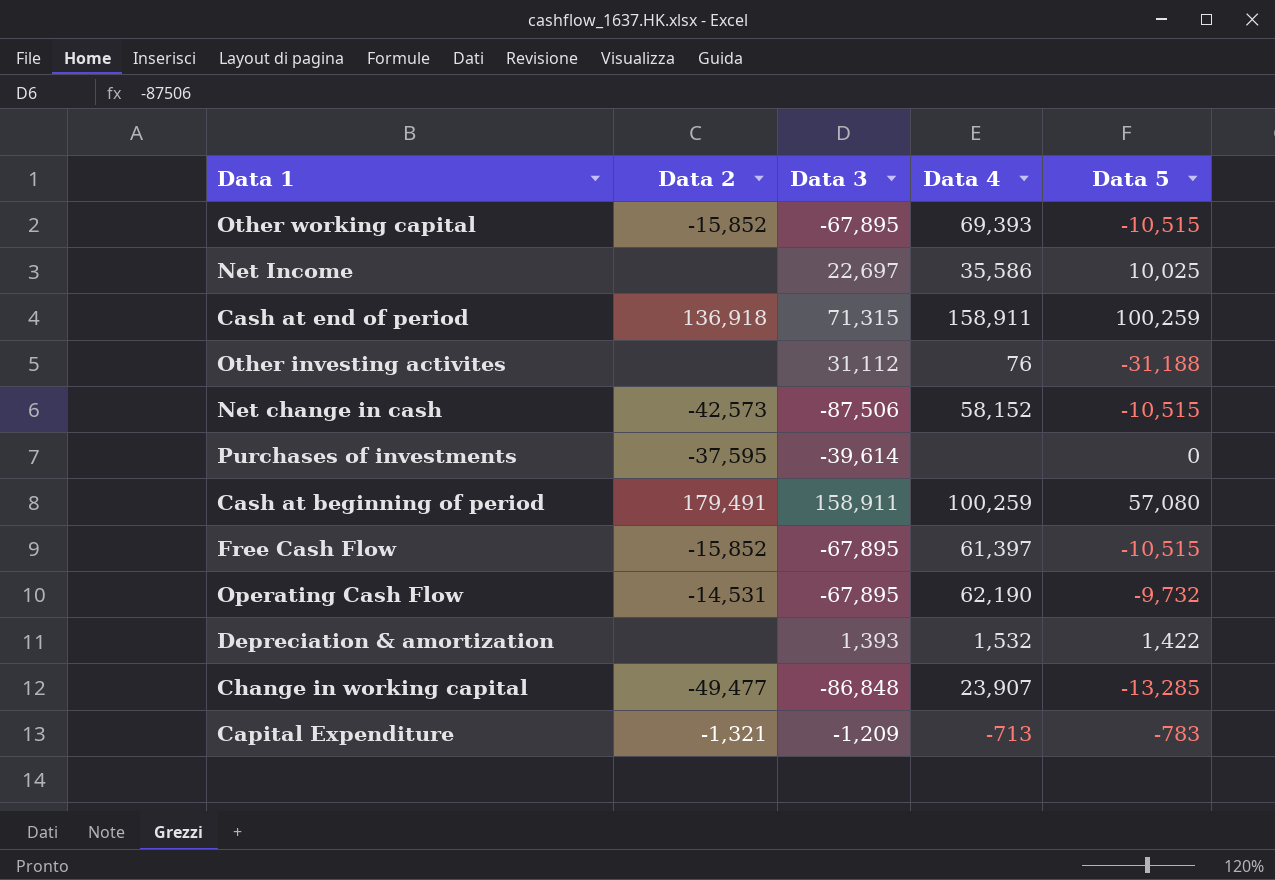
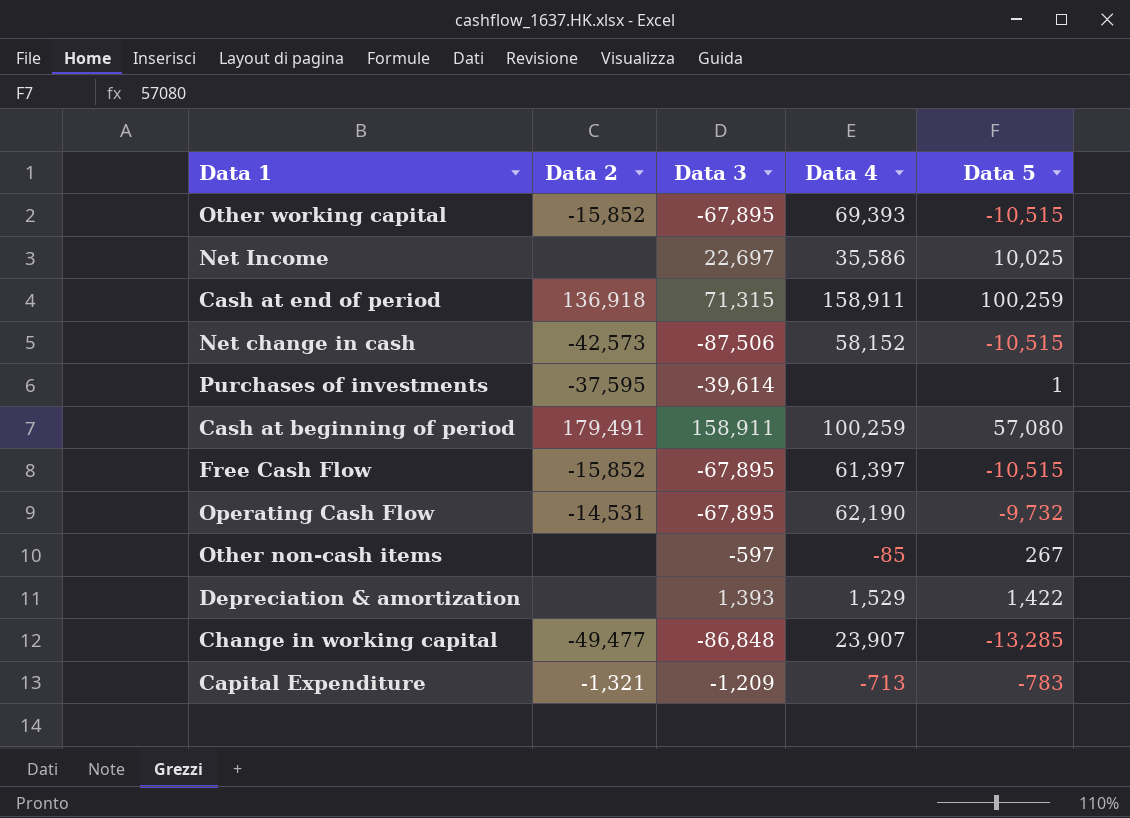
row Other investing activites: none | 31,112 | 76 | -31,188 -> none
Purchases of investments | Data 5: 0 -> 1
row Other non-cash items: none -> none | -597 | -85 | 267
Depreciation & amortization | Data 4: 1,532 -> 1,529

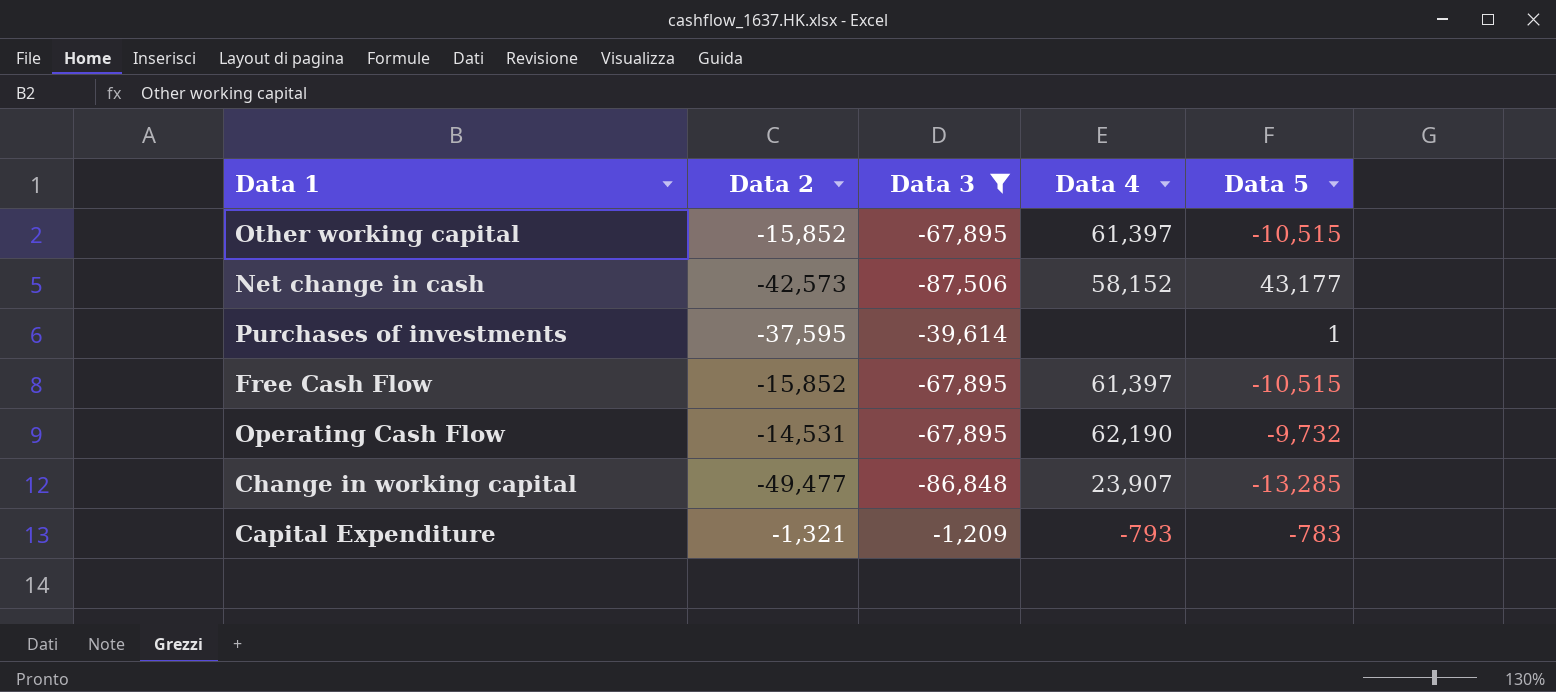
filter: none -> Data 3 <= -1,209
Other working capital | Data 4: 69,393 -> 61,397
Net change in cash | Data 5: -10,515 -> 43,177
Capital Expenditure | Data 4: -713 -> -793

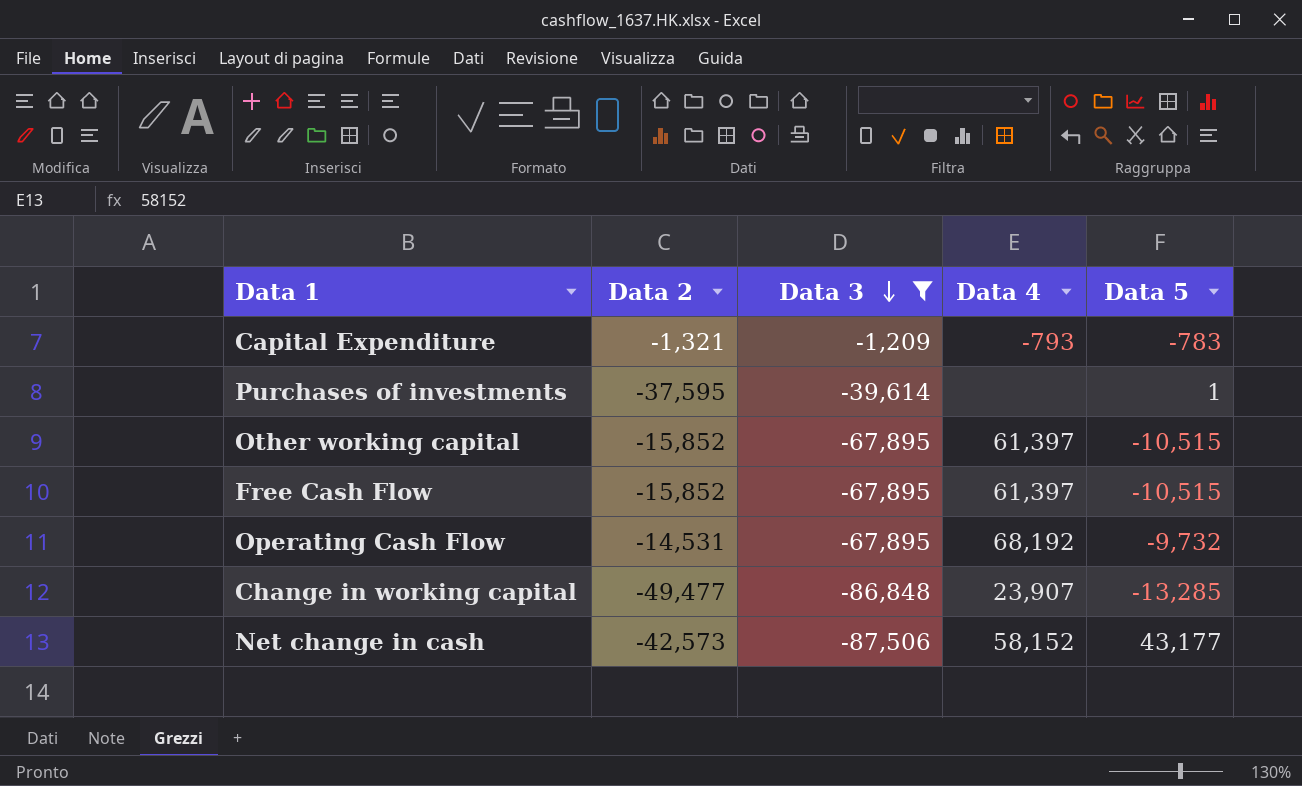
row order: none -> Data 3 descending
Operating Cash Flow | Data 4: 62,190 -> 68,192

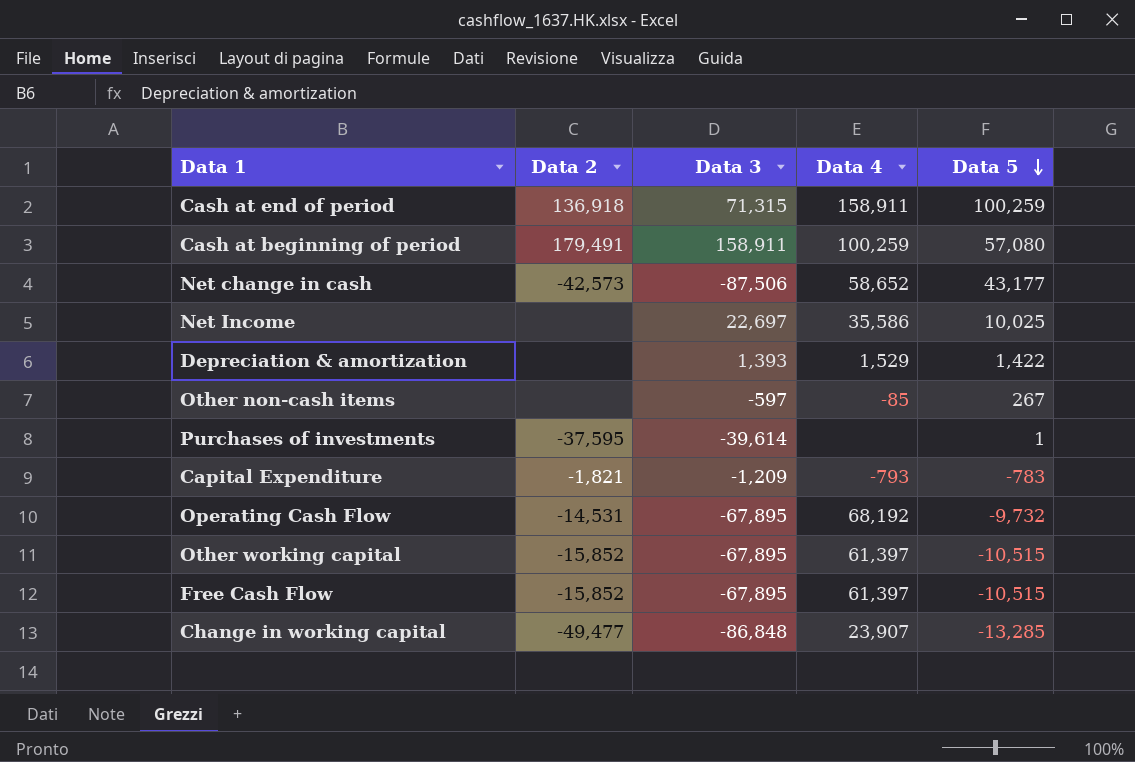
filter: Data 3 <= -1,209 -> none
row order: Data 3 descending -> Data 5 descending
Net change in cash | Data 4: 58,152 -> 58,652
Capital Expenditure | Data 2: -1,321 -> -1,821

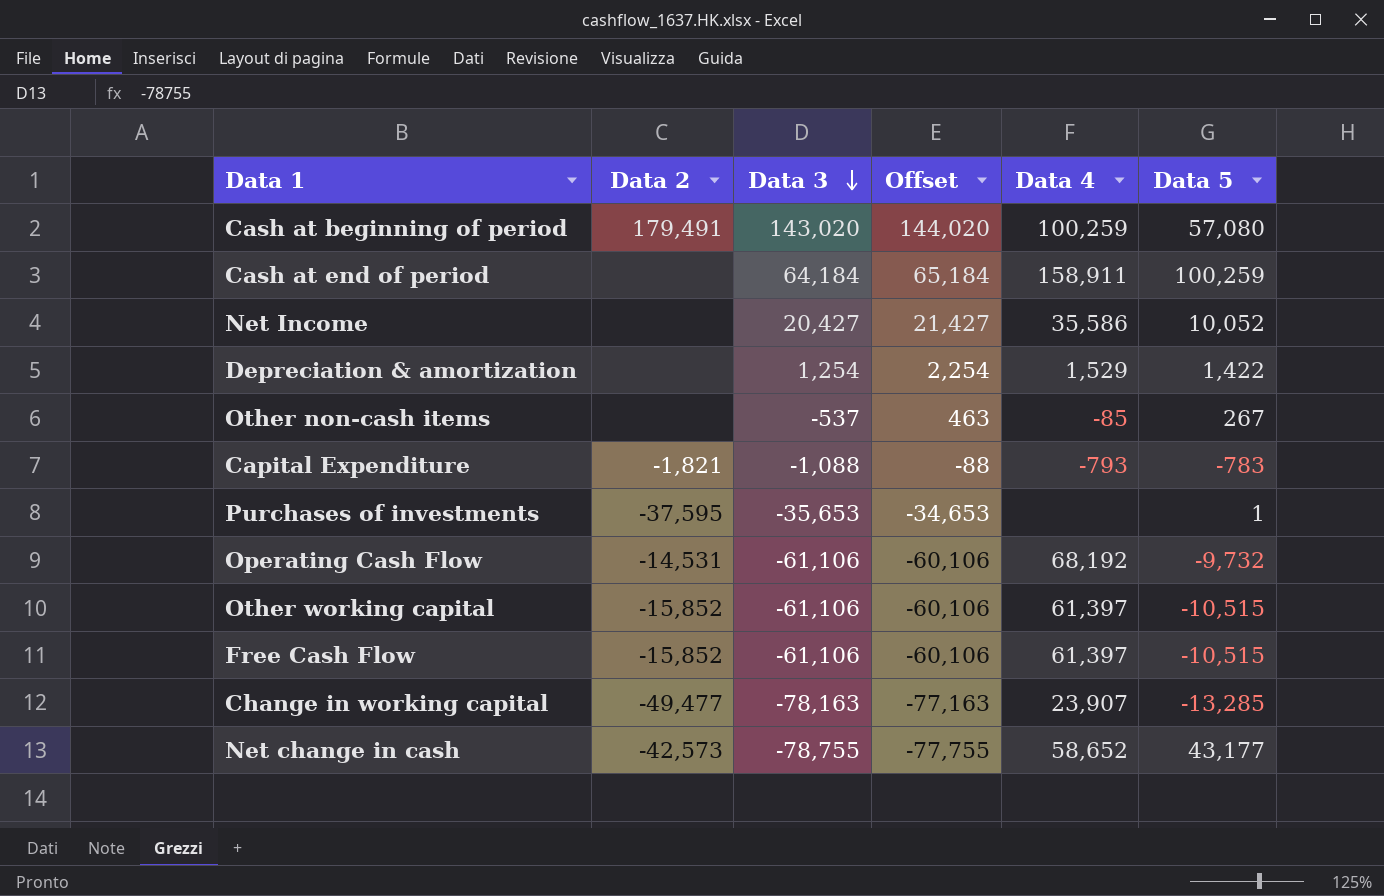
row order: Data 5 descending -> Data 3 descending
column Offset | formula: none -> [Data 3] + 1000
Cash at beginning of period | Data 3: 158,911 -> 143,020
Cash at end of period | Data 2: 136,918 -> none
Cash at end of period | Data 3: 71,315 -> 64,184
Net Income | Data 3: 22,697 -> 20,427
Net Income | Data 5: 10,025 -> 10,052
Depreciation & amortization | Data 3: 1,393 -> 1,254
Other non-cash items | Data 3: -597 -> -537
Capital Expenditure | Data 3: -1,209 -> -1,088
Purchases of investments | Data 3: -39,614 -> -35,653
Operating Cash Flow | Data 3: -67,895 -> -61,106
Other working capital | Data 3: -67,895 -> -61,106
Free Cash Flow | Data 3: -67,895 -> -61,106
Change in working capital | Data 3: -86,848 -> -78,163
Net change in cash | Data 3: -87,506 -> -78,755

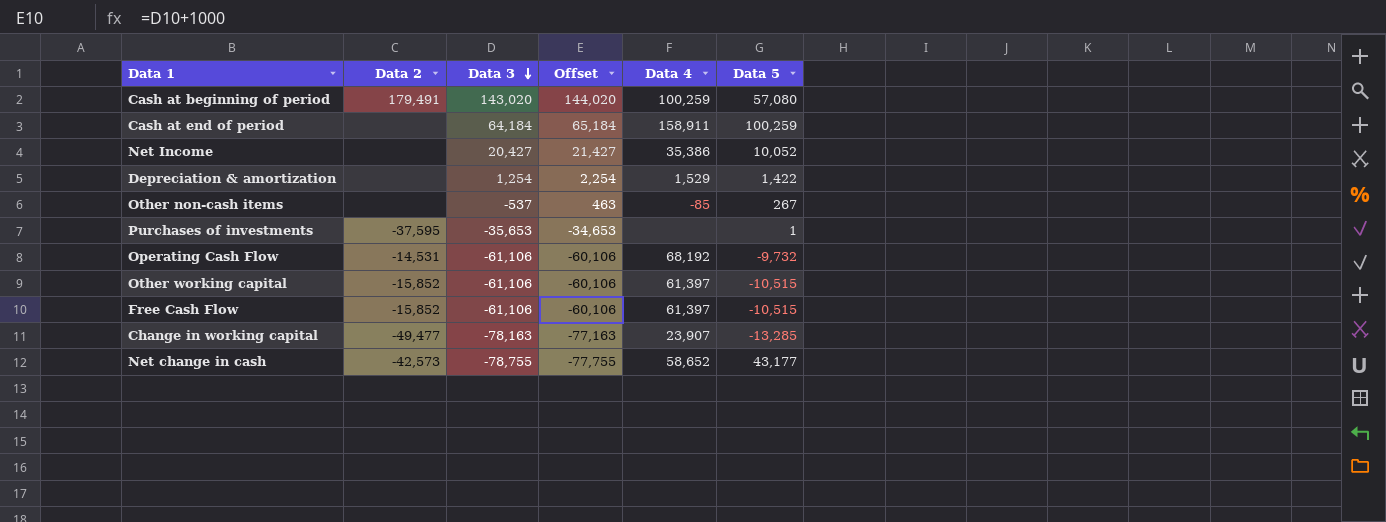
row Capital Expenditure: -1,821 | -1,088 | -88 | -793 | -783 -> none
Net Income | Data 4: 35,586 -> 35,386

